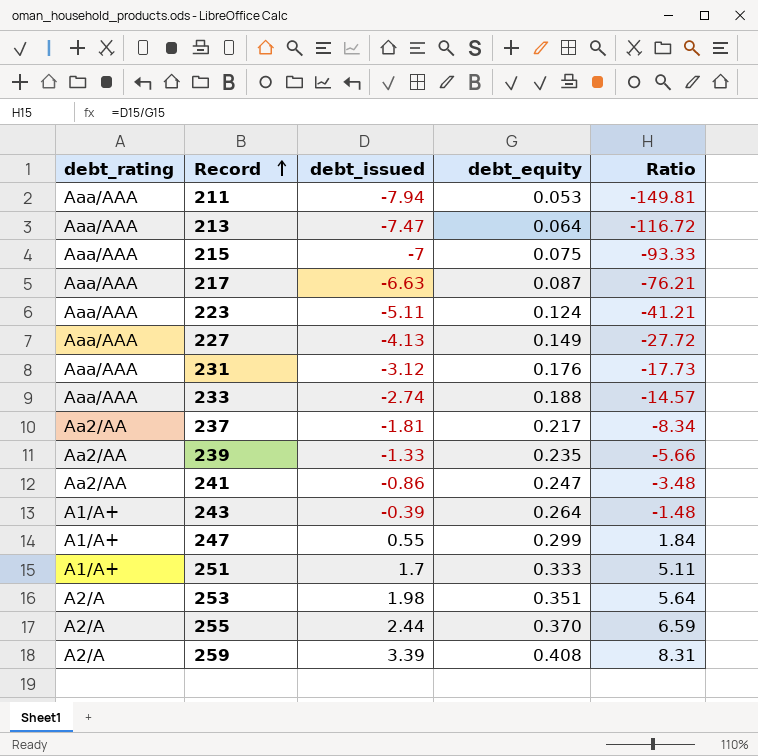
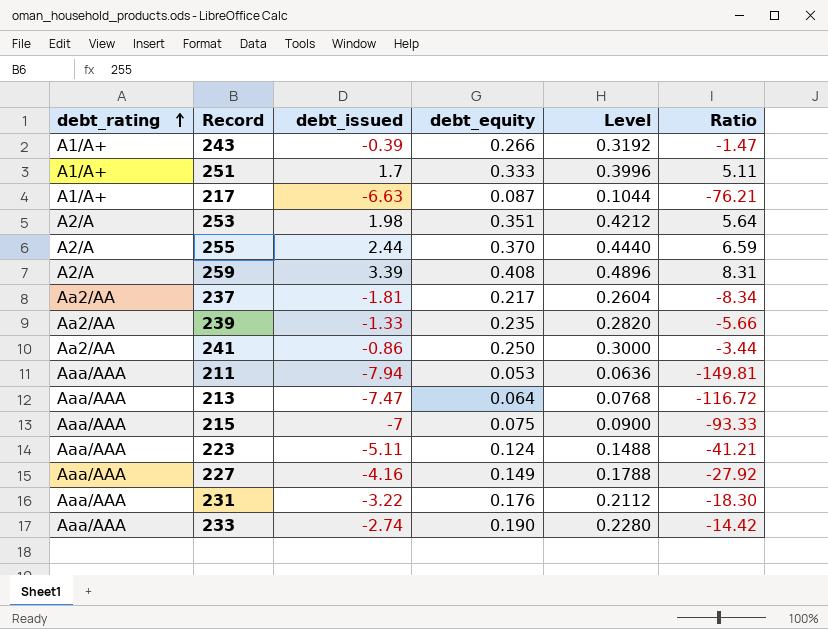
row order: Record ascending -> debt_rating ascending
column Level | formula: none -> [debt_equity] * 1.2
row 247: A1/A+ | 0.55 | 0.299 | 1.84 -> none
243 | debt_equity: 0.264 -> 0.266
243 | Ratio: -1.48 -> -1.47
217 | debt_rating: Aaa/AAA -> A1/A+
241 | debt_equity: 0.247 -> 0.250
241 | Ratio: -3.48 -> -3.44
227 | debt_issued: -4.13 -> -4.16
227 | Ratio: -27.72 -> -27.92
231 | debt_issued: -3.12 -> -3.22
231 | Ratio: -17.73 -> -18.30
233 | debt_equity: 0.188 -> 0.190
233 | Ratio: -14.57 -> -14.42

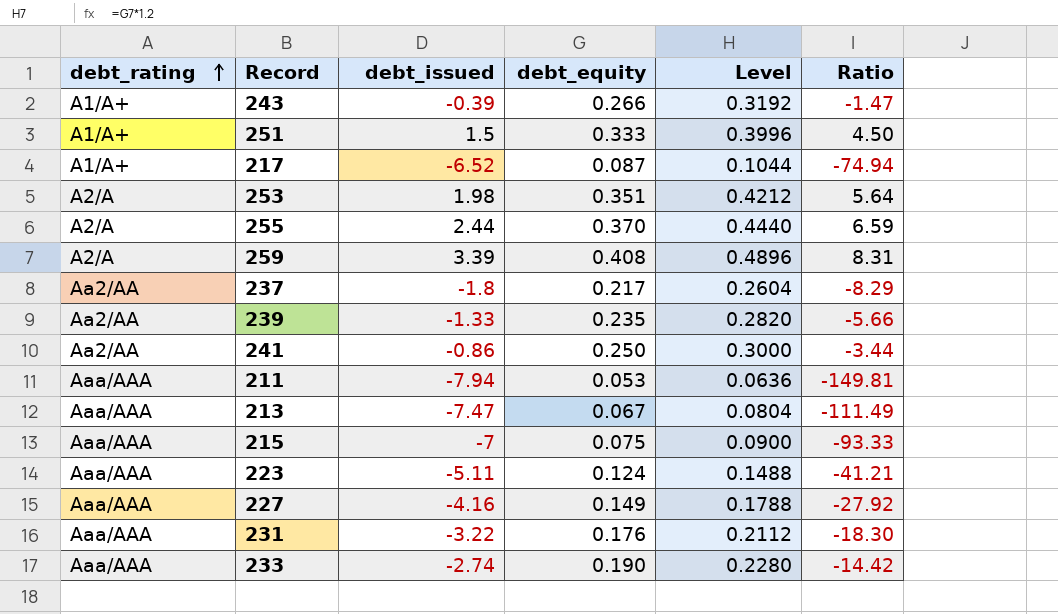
251 | debt_issued: 1.7 -> 1.5
251 | Ratio: 5.11 -> 4.50
217 | debt_issued: -6.63 -> -6.52
217 | Ratio: -76.21 -> -74.94
237 | debt_issued: -1.81 -> -1.8
237 | Ratio: -8.34 -> -8.29
213 | debt_equity: 0.064 -> 0.067
213 | Level: 0.0768 -> 0.0804
213 | Ratio: -116.72 -> -111.49

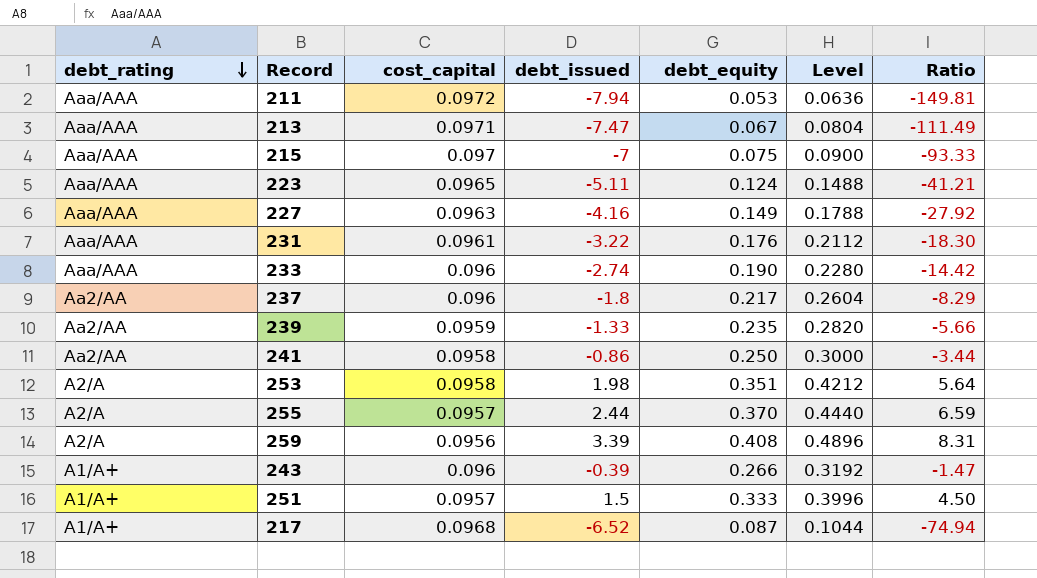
row order: debt_rating ascending -> debt_rating descending
column cost_capital | position: none -> 3

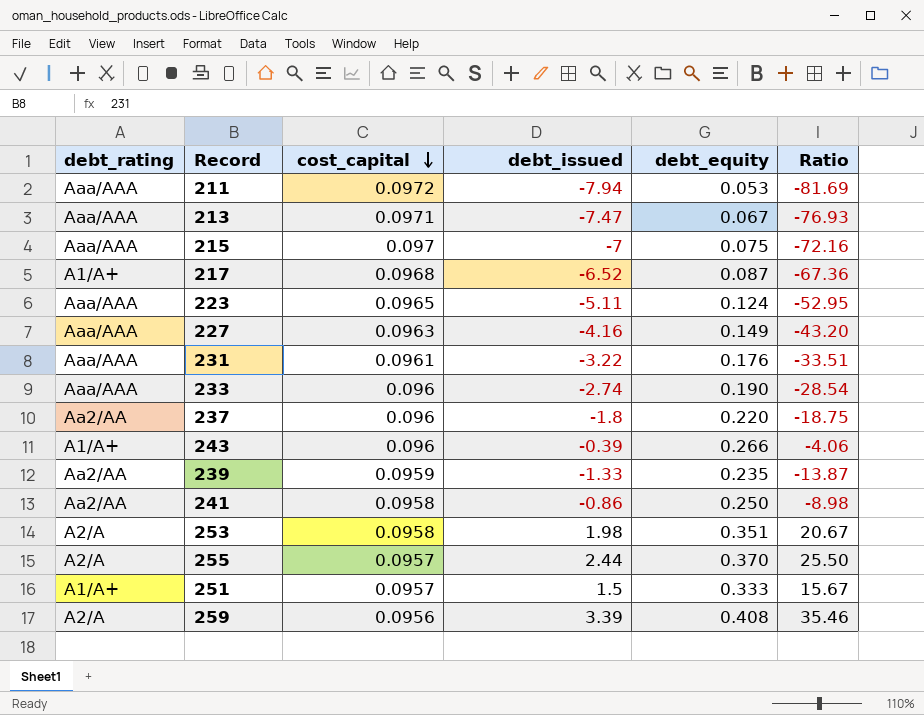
row order: debt_rating descending -> cost_capital descending
column Level | formula: [debt_equity] * 1.2 -> none
column Ratio | formula: [debt_issued] / [debt_equity] -> [debt_issued] / [cost_capital]
237 | debt_equity: 0.217 -> 0.220

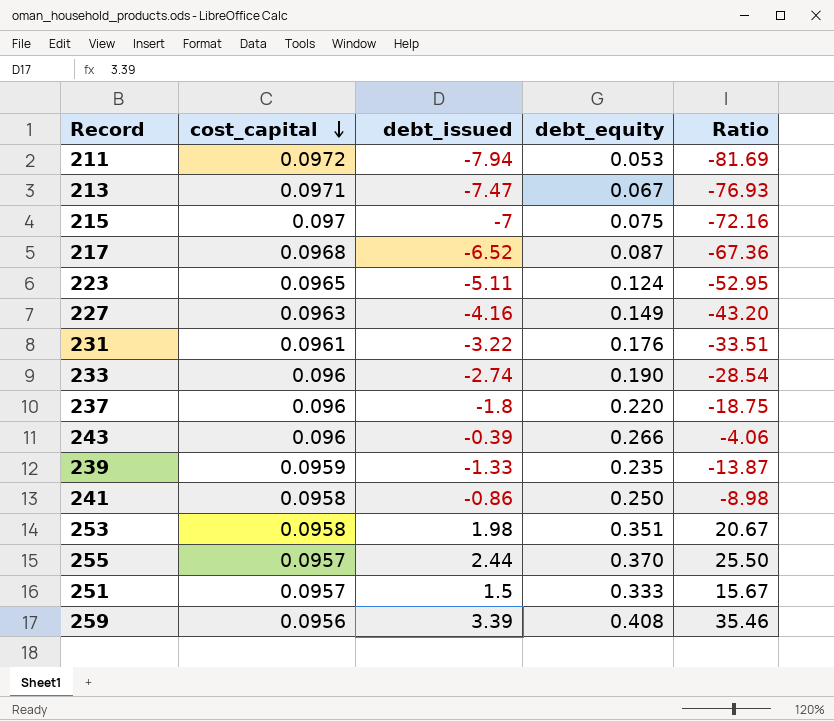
column debt_rating | position: 1 -> none

